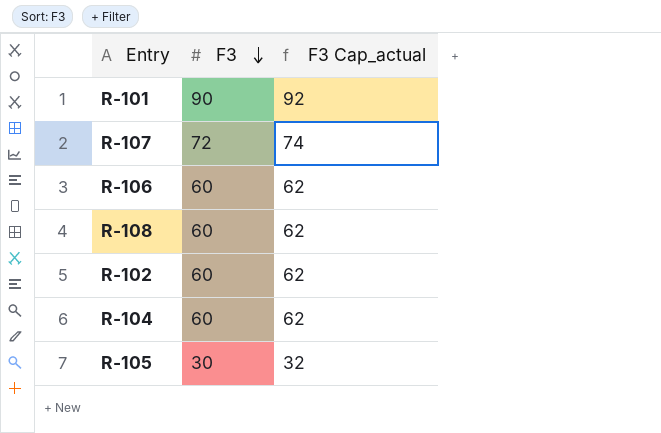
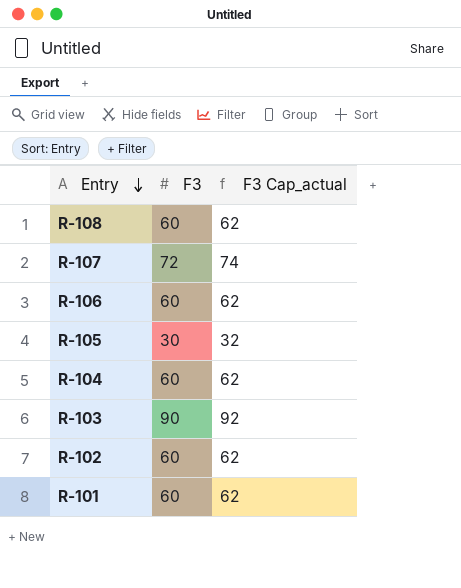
row order: F3 descending -> Entry descending
row R-103: none -> 90 | 92
R-101 | F3: 90 -> 60
R-101 | F3 Cap_actual: 92 -> 62

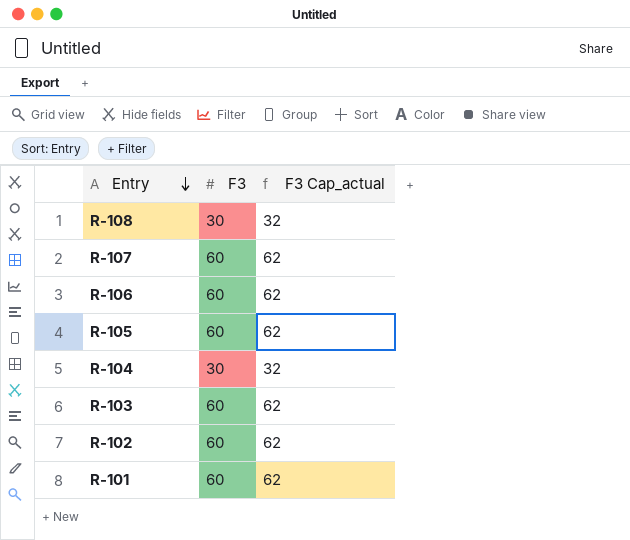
R-108 | F3: 60 -> 30
R-108 | F3 Cap_actual: 62 -> 32
R-107 | F3: 72 -> 60
R-107 | F3 Cap_actual: 74 -> 62
R-105 | F3: 30 -> 60
R-105 | F3 Cap_actual: 32 -> 62
R-104 | F3: 60 -> 30
R-104 | F3 Cap_actual: 62 -> 32
R-103 | F3: 90 -> 60
R-103 | F3 Cap_actual: 92 -> 62

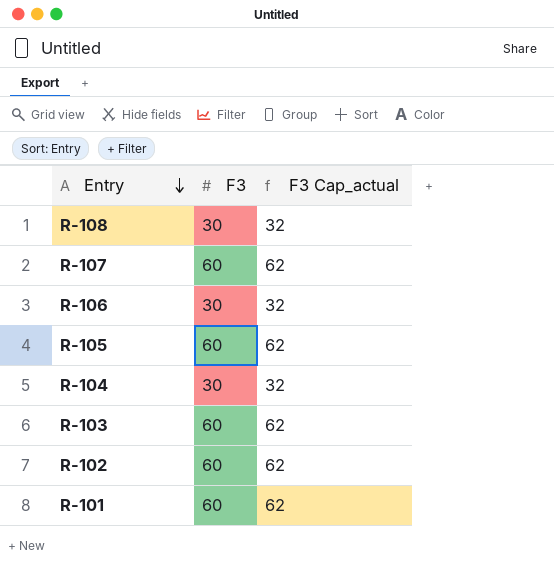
R-106 | F3: 60 -> 30
R-106 | F3 Cap_actual: 62 -> 32

